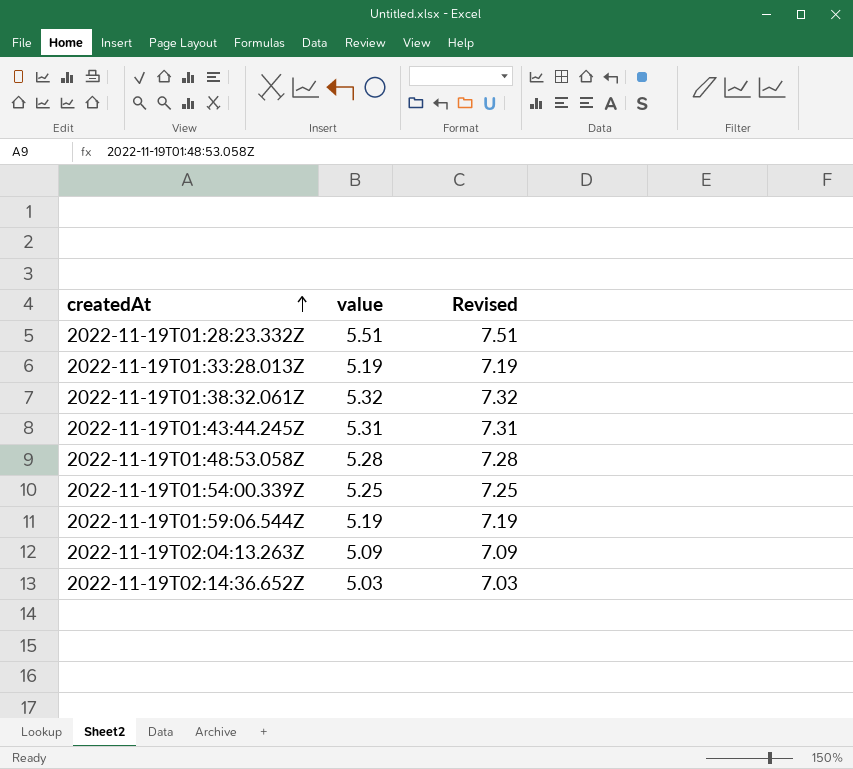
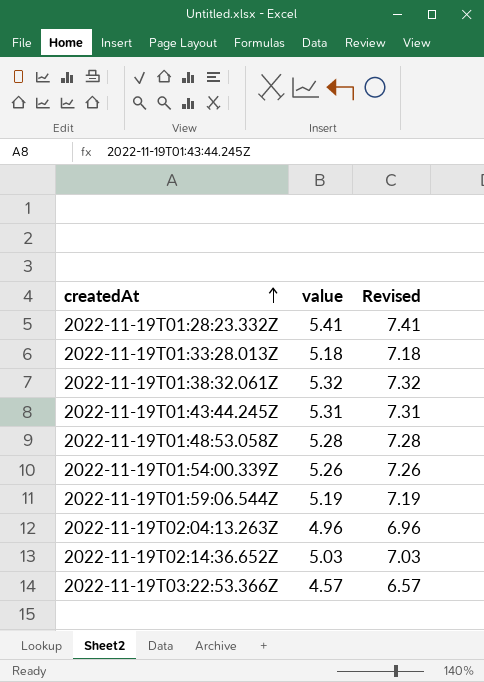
2022-11-19T01:28:23.332Z | value: 5.51 -> 5.41
2022-11-19T01:28:23.332Z | Revised: 7.51 -> 7.41
2022-11-19T01:33:28.013Z | value: 5.19 -> 5.18
2022-11-19T01:33:28.013Z | Revised: 7.19 -> 7.18
2022-11-19T01:54:00.339Z | value: 5.25 -> 5.26
2022-11-19T01:54:00.339Z | Revised: 7.25 -> 7.26
2022-11-19T02:04:13.263Z | value: 5.09 -> 4.96
2022-11-19T02:04:13.263Z | Revised: 7.09 -> 6.96
row 2022-11-19T03:22:53.366Z: none -> 4.57 | 6.57

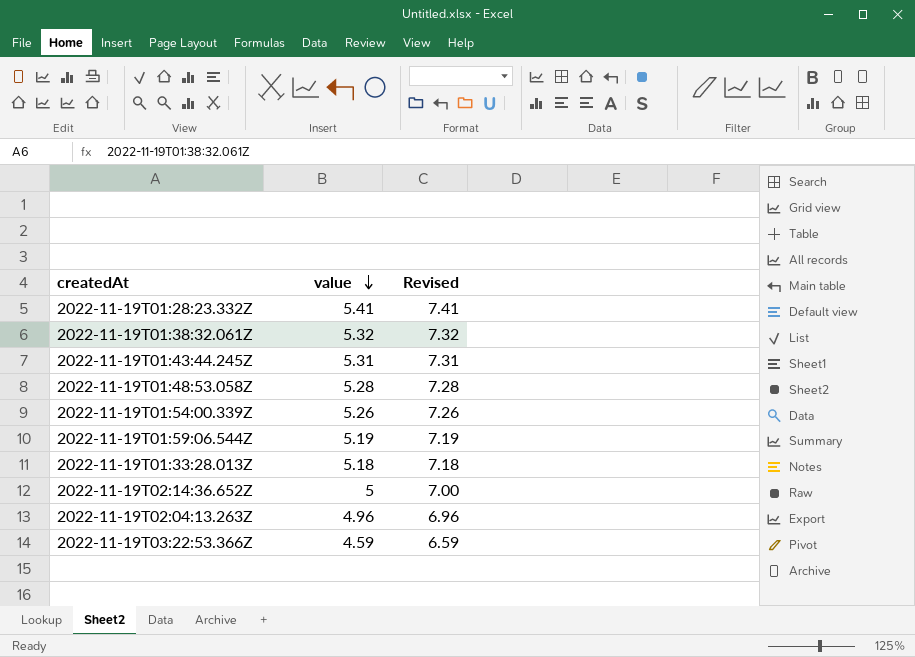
row order: createdAt ascending -> value descending
2022-11-19T02:14:36.652Z | value: 5.03 -> 5
2022-11-19T02:14:36.652Z | Revised: 7.03 -> 7.00
2022-11-19T03:22:53.366Z | value: 4.57 -> 4.59
2022-11-19T03:22:53.366Z | Revised: 6.57 -> 6.59

